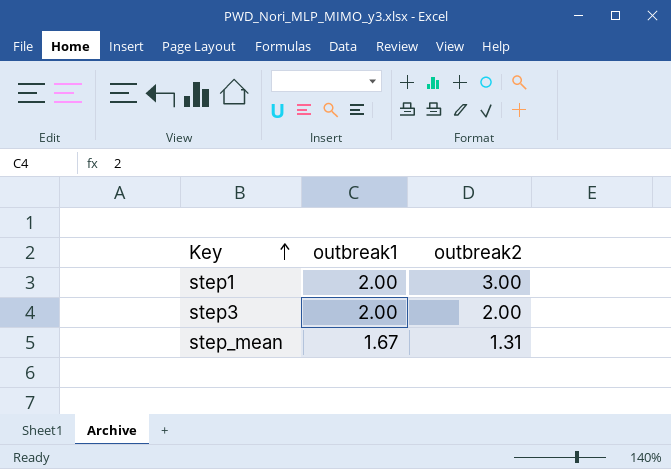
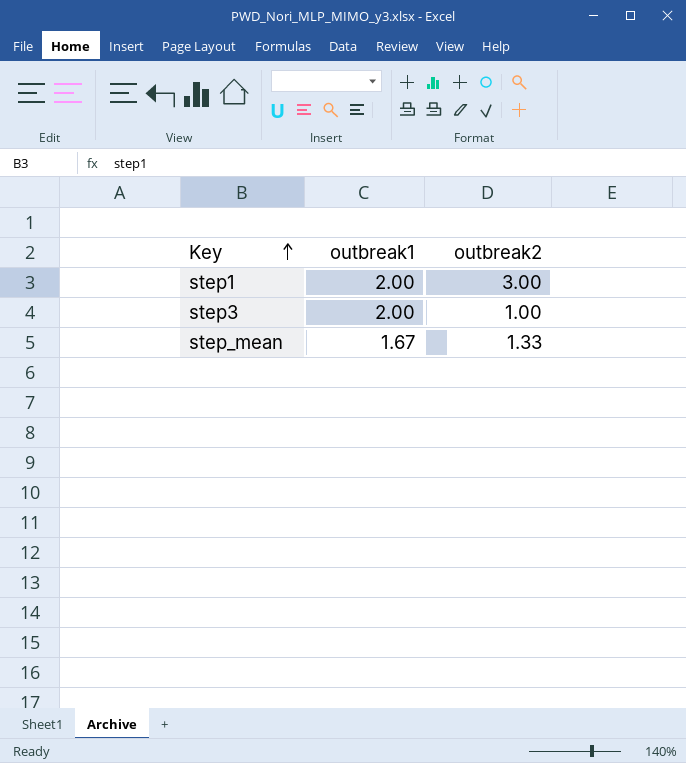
step3 | outbreak2: 2.00 -> 1.00
step_mean | outbreak2: 1.31 -> 1.33

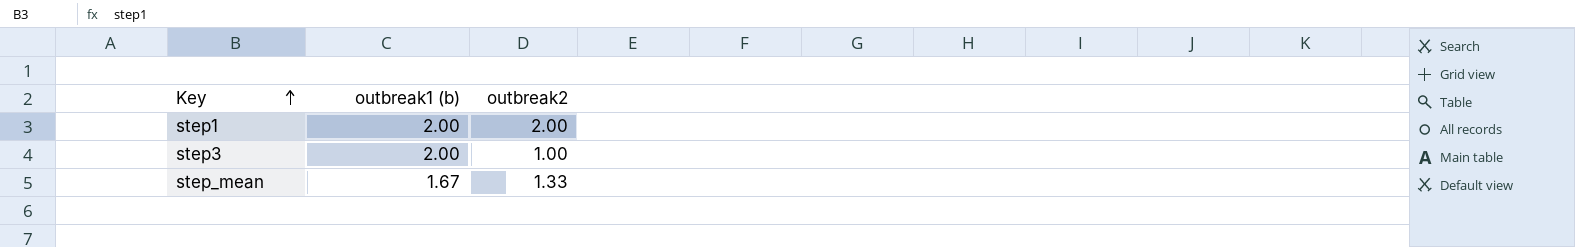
column name: outbreak1 -> outbreak1 (b)
step1 | outbreak2: 3.00 -> 2.00

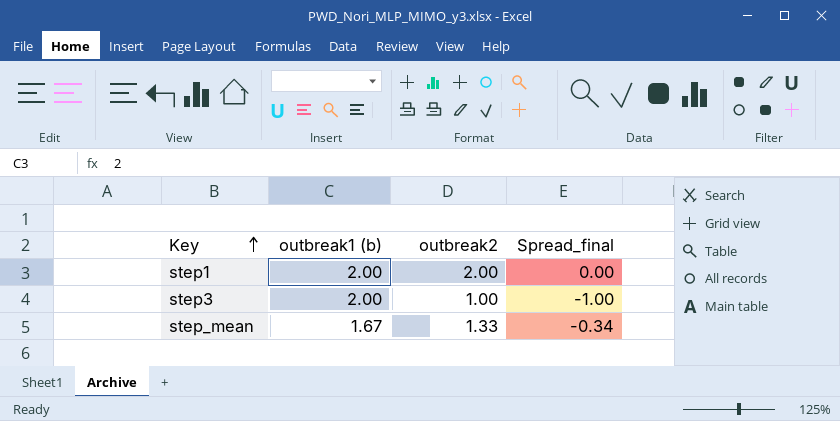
column Spread_final | formula: none -> [outbreak2] - [outbreak1 (b)]

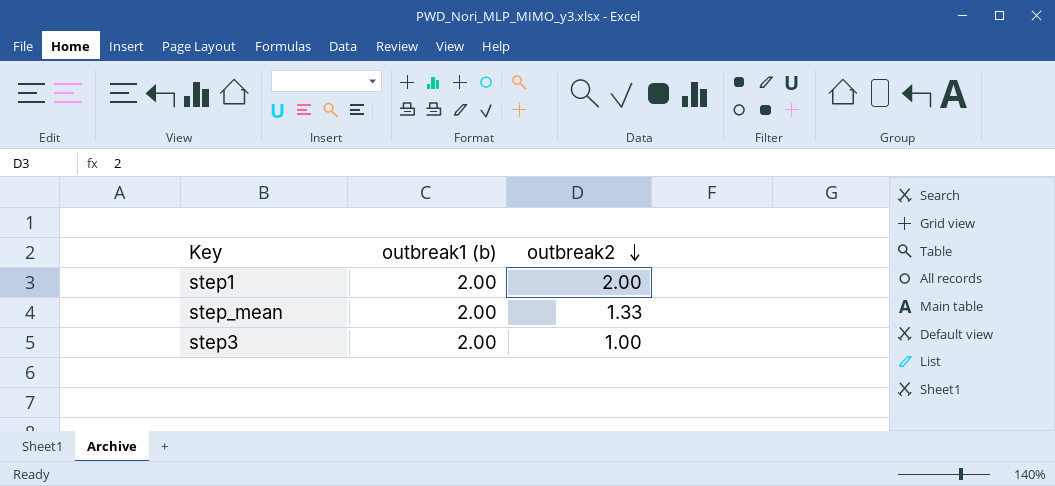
row order: Key ascending -> outbreak2 descending
column Spread_final | formula: [outbreak2] - [outbreak1 (b)] -> none
step_mean | outbreak1 (b): 1.67 -> 2.00

